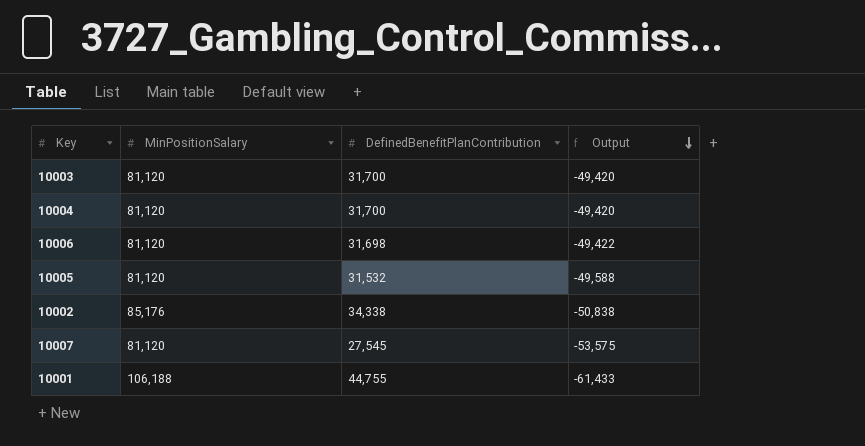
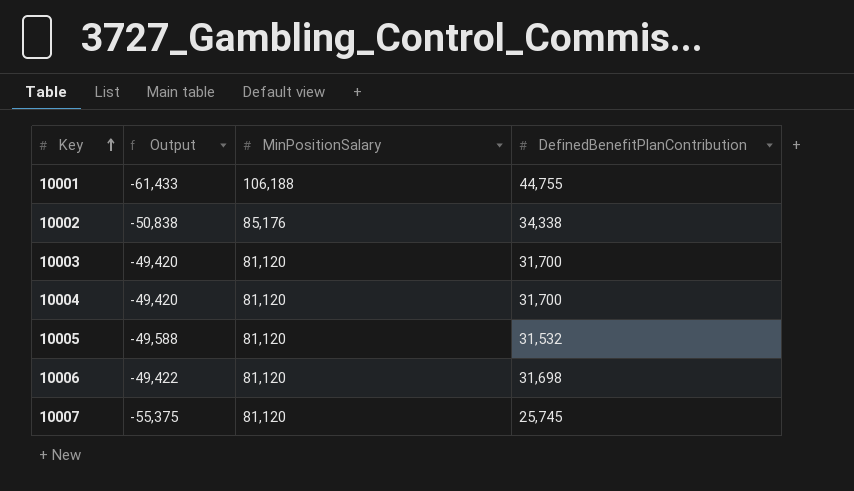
row order: Output descending -> Key ascending
column Output | position: 4 -> 2
10007 | Output: -53,575 -> -55,375
10007 | DefinedBenefitPlanContribution: 27,545 -> 25,745

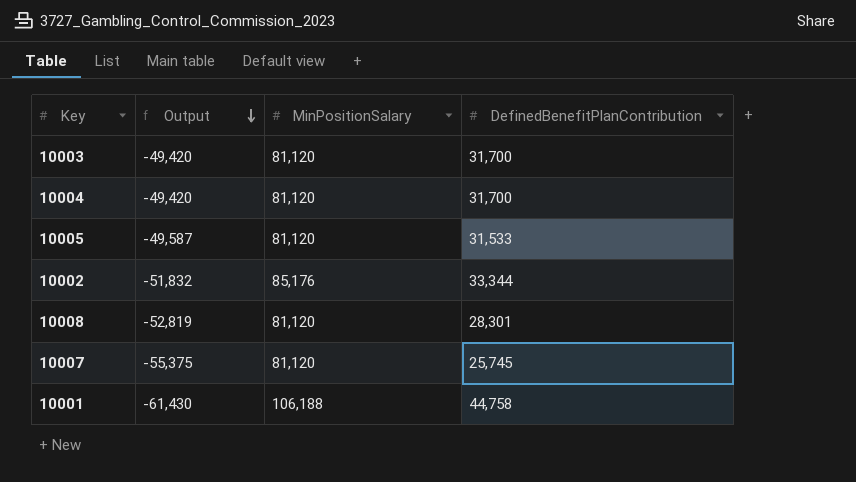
row order: Key ascending -> Output descending
row 10006: -49,422 | 81,120 | 31,698 -> none
10005 | Output: -49,588 -> -49,587
10005 | DefinedBenefitPlanContribution: 31,532 -> 31,533
10002 | Output: -50,838 -> -51,832
10002 | DefinedBenefitPlanContribution: 34,338 -> 33,344
row 10008: none -> -52,819 | 81,120 | 28,301
10001 | Output: -61,433 -> -61,430
10001 | DefinedBenefitPlanContribution: 44,755 -> 44,758

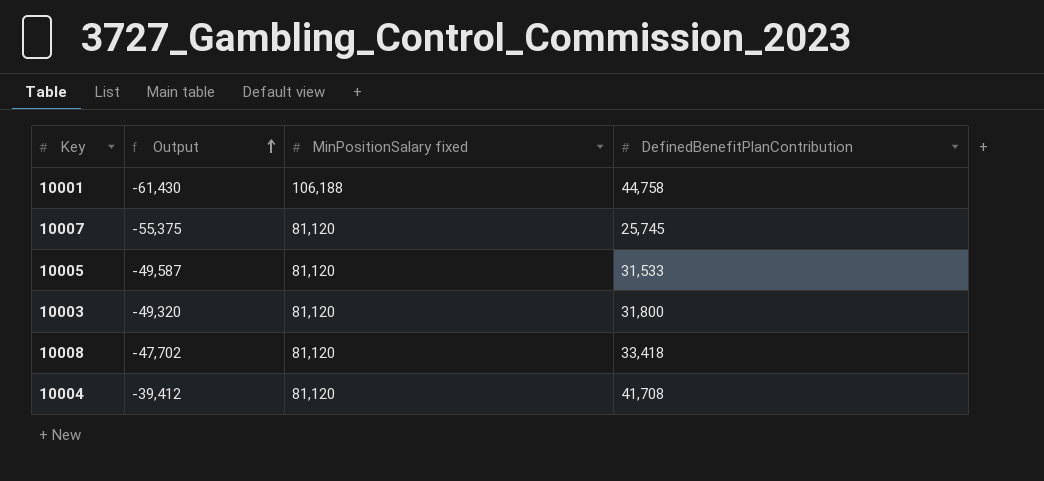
row order: Output descending -> Output ascending
column name: MinPositionSalary -> MinPositionSalary fixed
row 10002: -51,832 | 85,176 | 33,344 -> none
10003 | Output: -49,420 -> -49,320
10003 | DefinedBenefitPlanContribution: 31,700 -> 31,800
10008 | Output: -52,819 -> -47,702
10008 | DefinedBenefitPlanContribution: 28,301 -> 33,418
10004 | Output: -49,420 -> -39,412
10004 | DefinedBenefitPlanContribution: 31,700 -> 41,708

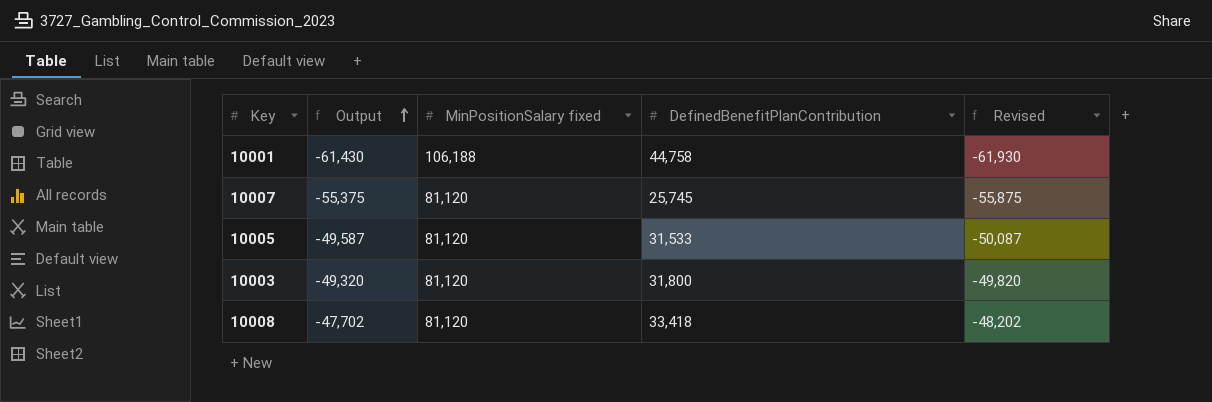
column Revised | formula: none -> [Output] - 500
row 10004: -39,412 | 81,120 | 41,708 -> none

